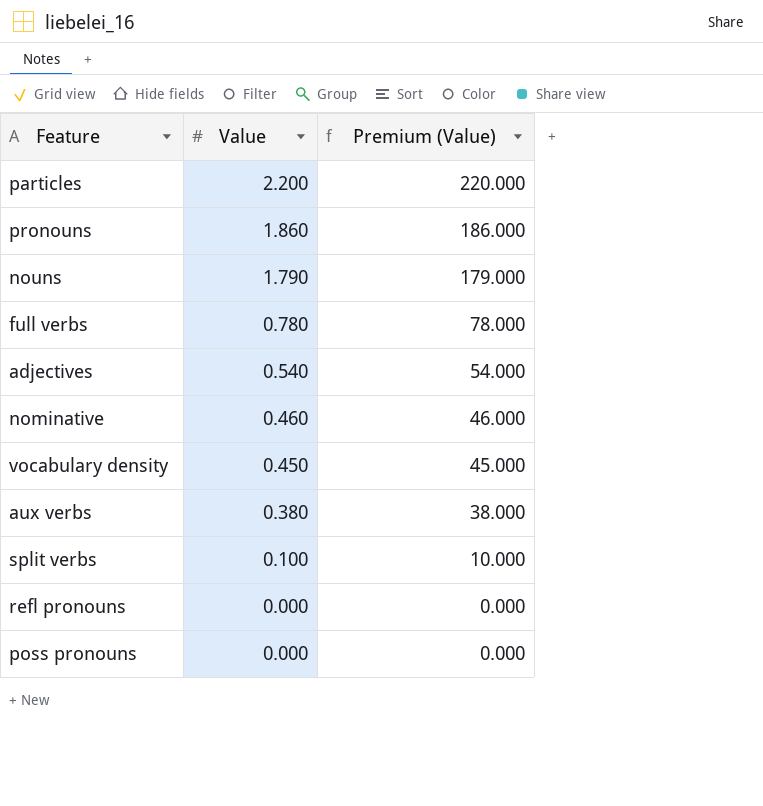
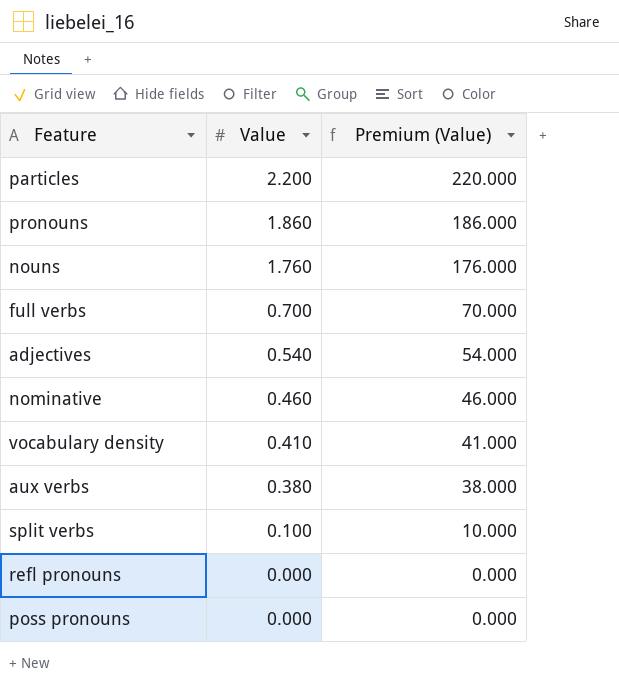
nouns | Value: 1.790 -> 1.760
nouns | Premium (Value): 179.000 -> 176.000
full verbs | Value: 0.780 -> 0.700
full verbs | Premium (Value): 78.000 -> 70.000
vocabulary density | Value: 0.450 -> 0.410
vocabulary density | Premium (Value): 45.000 -> 41.000

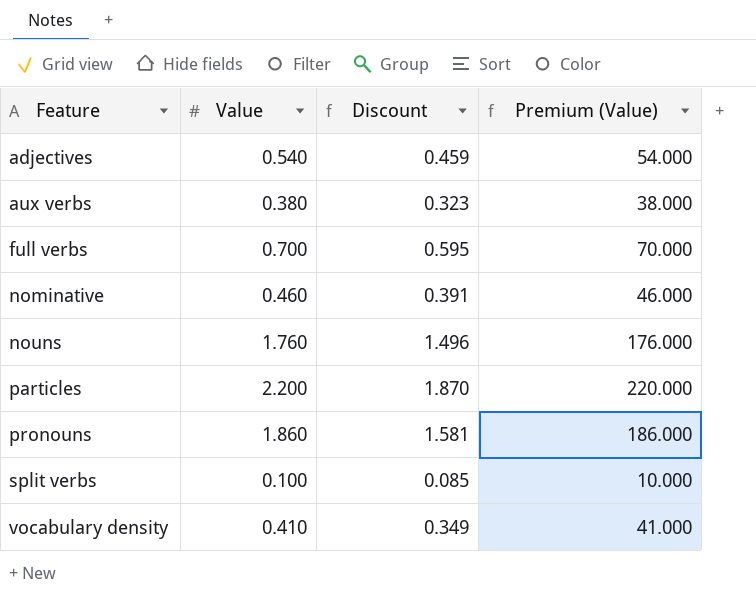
row order: Value descending -> Feature ascending
column Discount | formula: none -> [Value] * 0.85
row refl pronouns: 0.000 | 0.000 -> none
row poss pronouns: 0.000 | 0.000 -> none

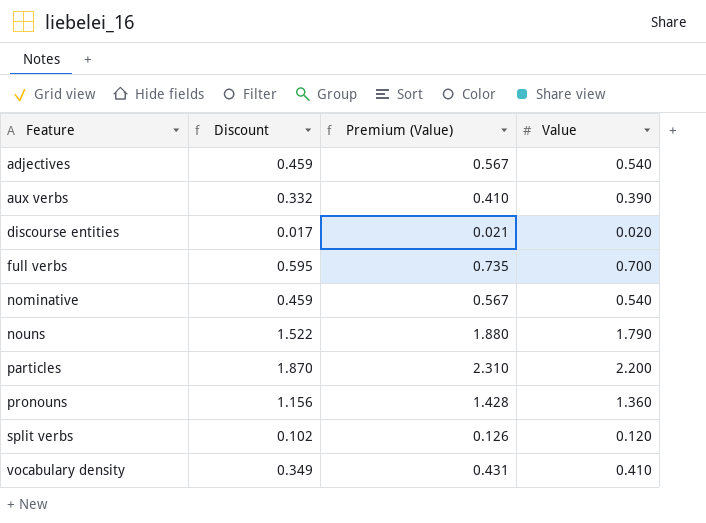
column Premium (Value) | formula: [Value] * 100 -> [Value] * 1.05
column Value | position: 2 -> 4
aux verbs | Discount: 0.323 -> 0.332
aux verbs | Value: 0.380 -> 0.390
row discourse entities: none -> 0.017 | 0.021 | 0.020
nominative | Discount: 0.391 -> 0.459
nominative | Value: 0.460 -> 0.540
nouns | Discount: 1.496 -> 1.522
nouns | Value: 1.760 -> 1.790
pronouns | Discount: 1.581 -> 1.156
pronouns | Value: 1.860 -> 1.360
split verbs | Discount: 0.085 -> 0.102
split verbs | Value: 0.100 -> 0.120

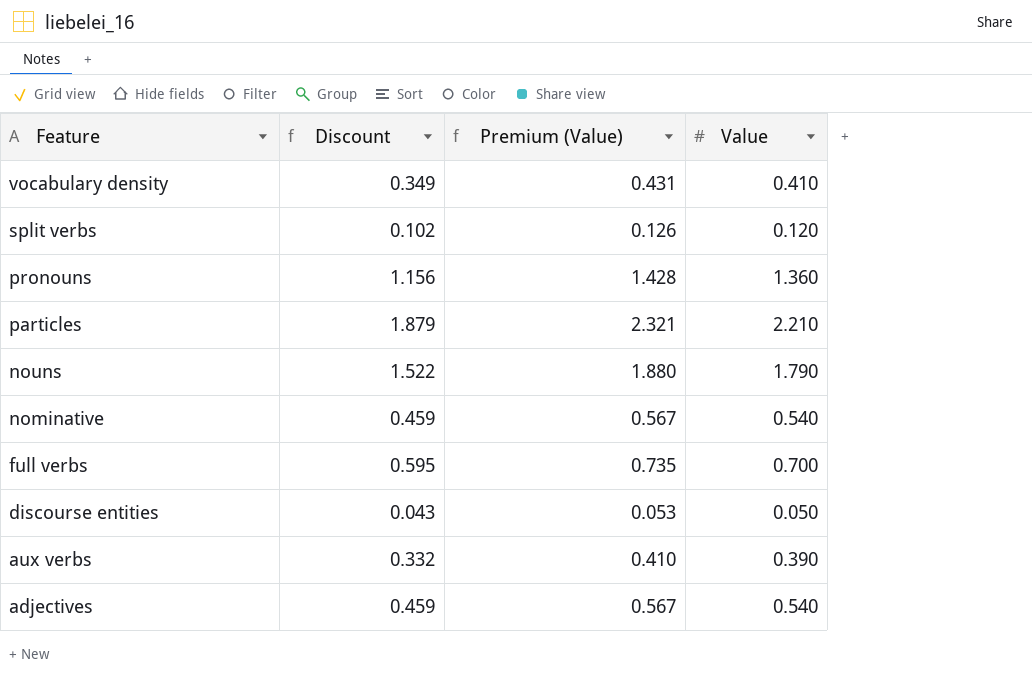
row order: Feature ascending -> Feature descending
particles | Discount: 1.870 -> 1.879
particles | Premium (Value): 2.310 -> 2.321
particles | Value: 2.200 -> 2.210
discourse entities | Discount: 0.017 -> 0.043
discourse entities | Premium (Value): 0.021 -> 0.053
discourse entities | Value: 0.020 -> 0.050

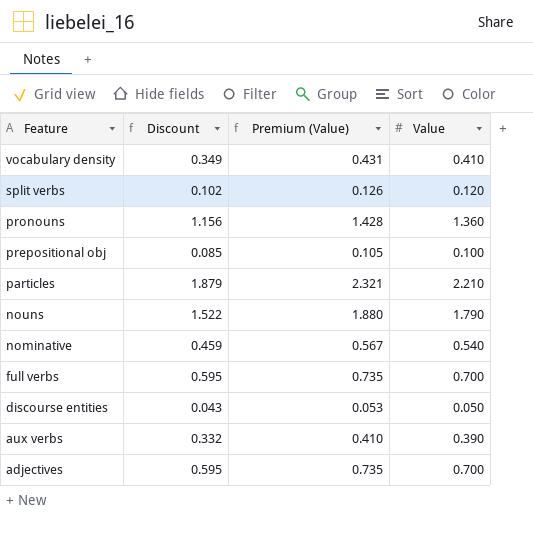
row prepositional obj: none -> 0.085 | 0.105 | 0.100
adjectives | Discount: 0.459 -> 0.595
adjectives | Premium (Value): 0.567 -> 0.735
adjectives | Value: 0.540 -> 0.700

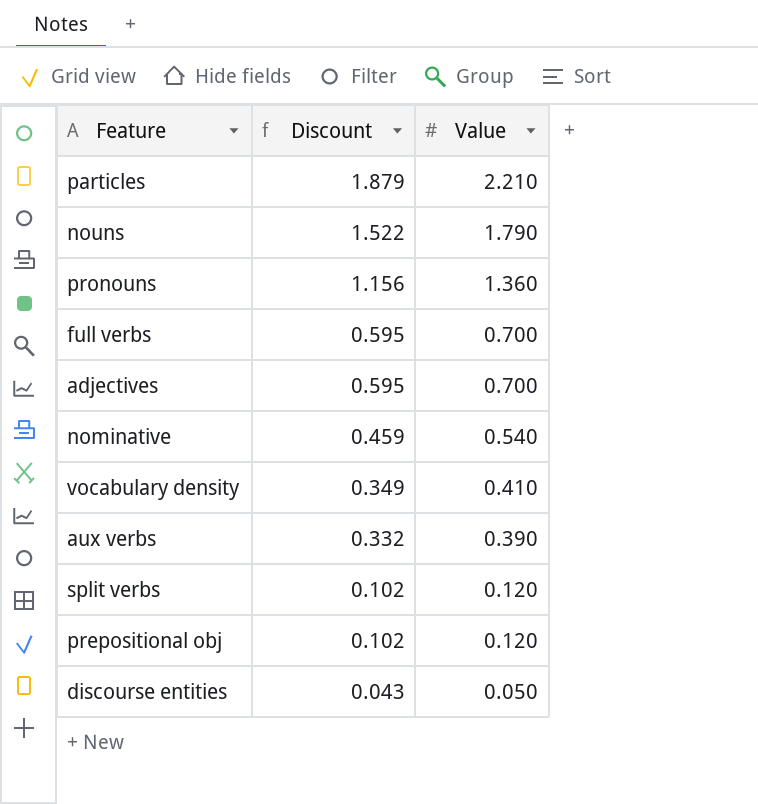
row order: Feature descending -> Discount descending
column Premium (Value) | formula: [Value] * 1.05 -> none
prepositional obj | Discount: 0.085 -> 0.102
prepositional obj | Value: 0.100 -> 0.120

